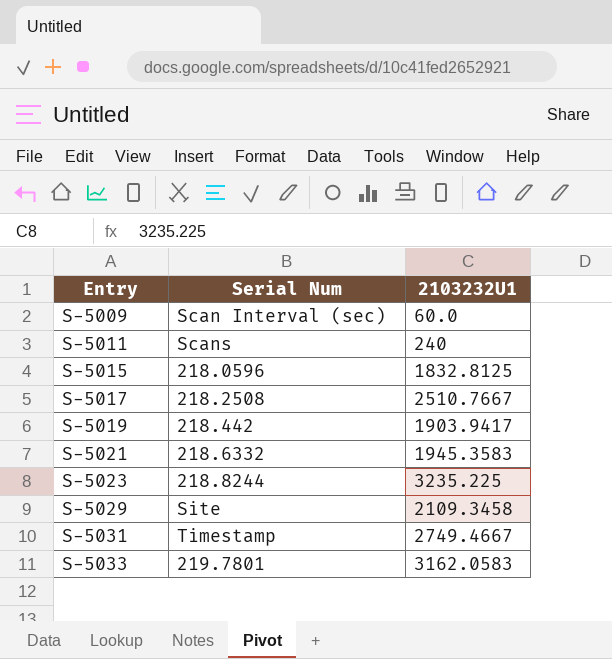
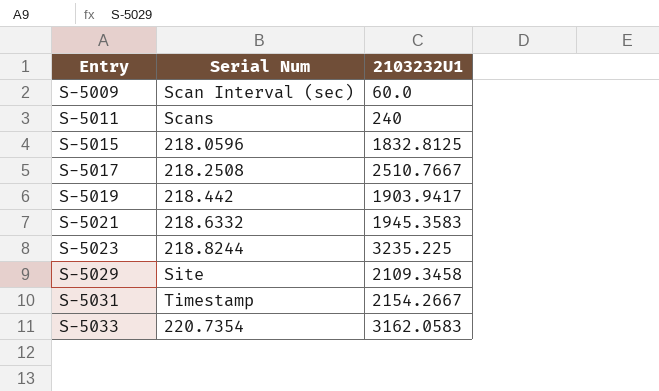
S-5031 | 2103232U1: 2749.4667 -> 2154.2667
S-5033 | Serial Num: 219.7801 -> 220.7354

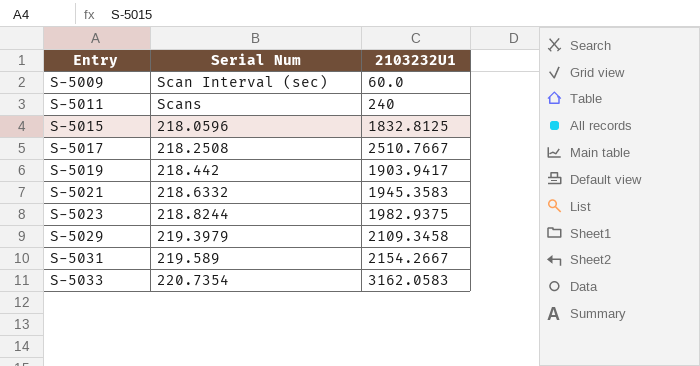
S-5023 | 2103232U1: 3235.225 -> 1982.9375
S-5029 | Serial Num: Site -> 219.3979
S-5031 | Serial Num: Timestamp -> 219.589

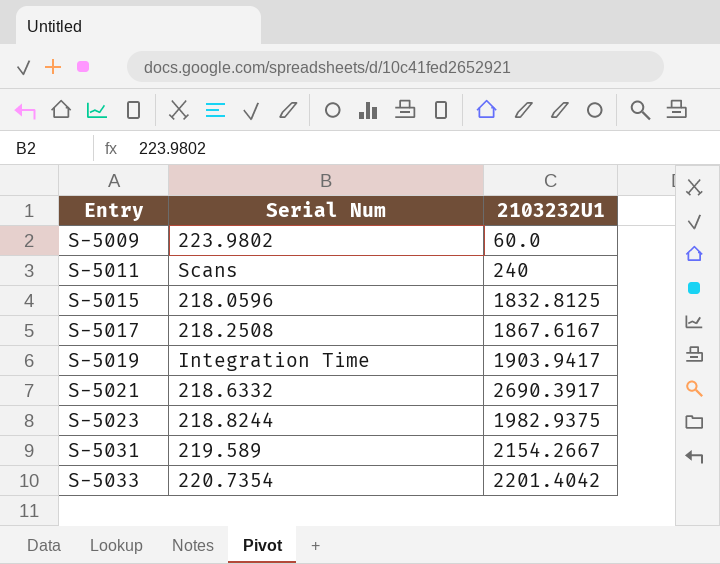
row S-5029: 219.3979 | 2109.3458 -> none
S-5009 | Serial Num: Scan Interval (sec) -> 223.9802
S-5017 | 2103232U1: 2510.7667 -> 1867.6167
S-5019 | Serial Num: 218.442 -> Integration Time
S-5021 | 2103232U1: 1945.3583 -> 2690.3917
S-5033 | 2103232U1: 3162.0583 -> 2201.4042

